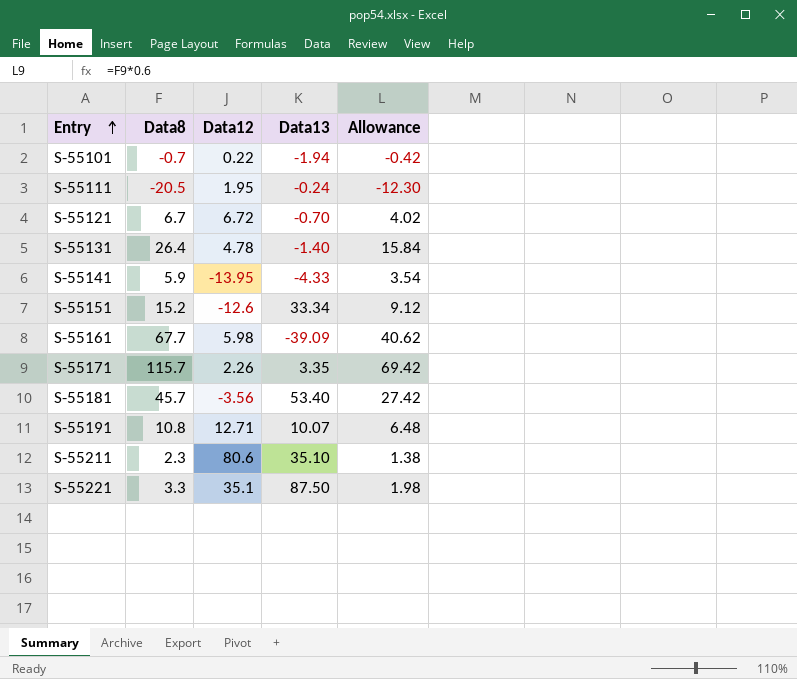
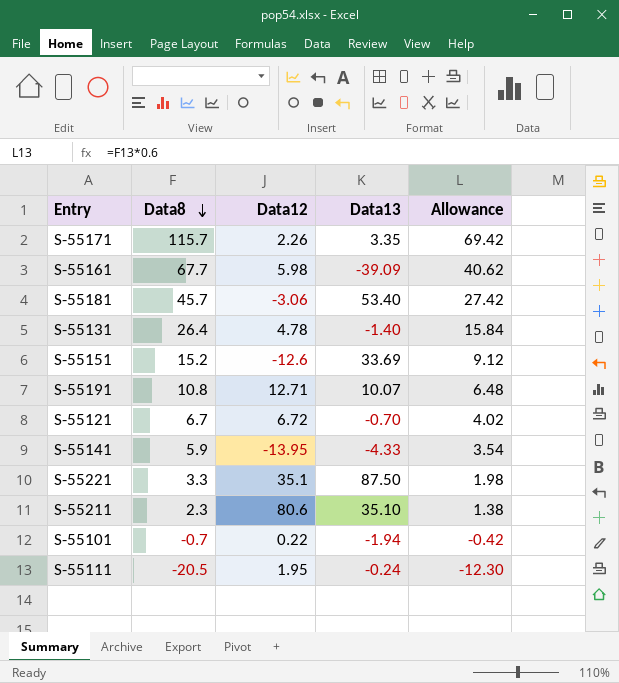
row order: Entry ascending -> Data8 descending
S-55181 | Data12: -3.56 -> -3.06
S-55151 | Data13: 33.34 -> 33.69

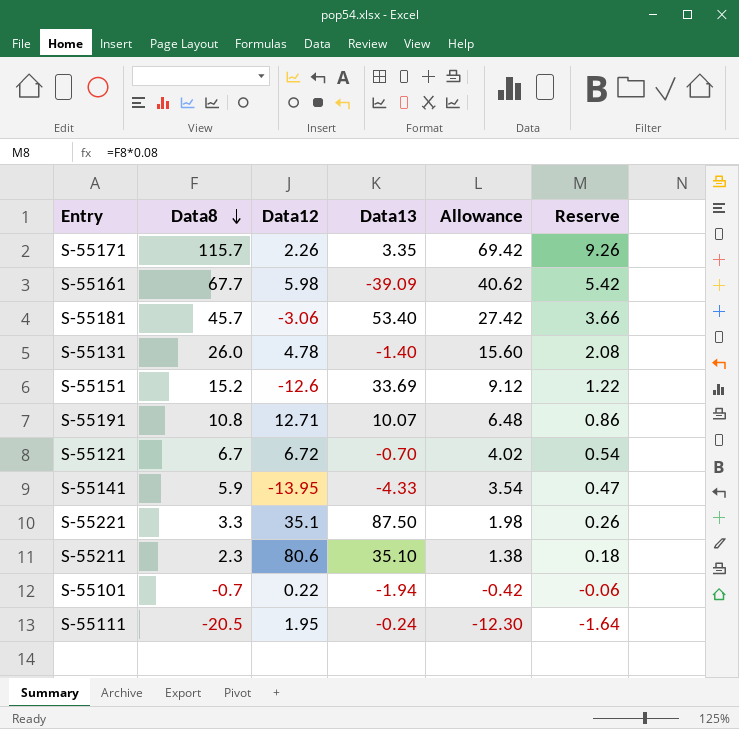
column Reserve | formula: none -> [Data8] * 0.08
S-55131 | Data8: 26.4 -> 26.0
S-55131 | Allowance: 15.84 -> 15.60

